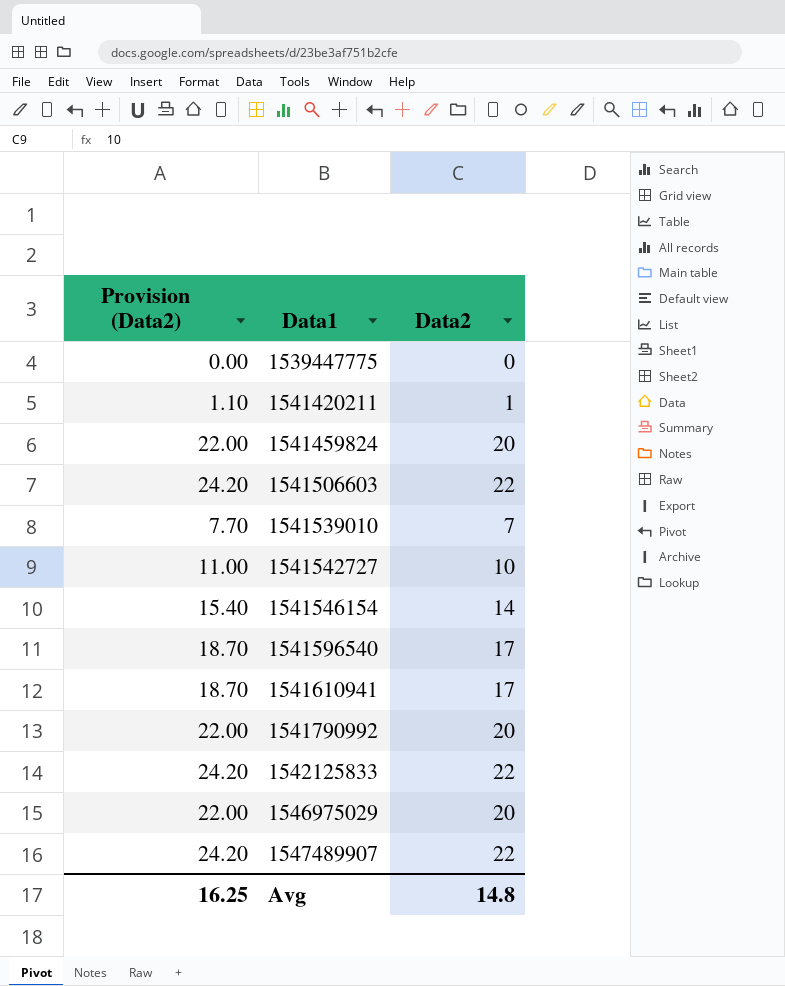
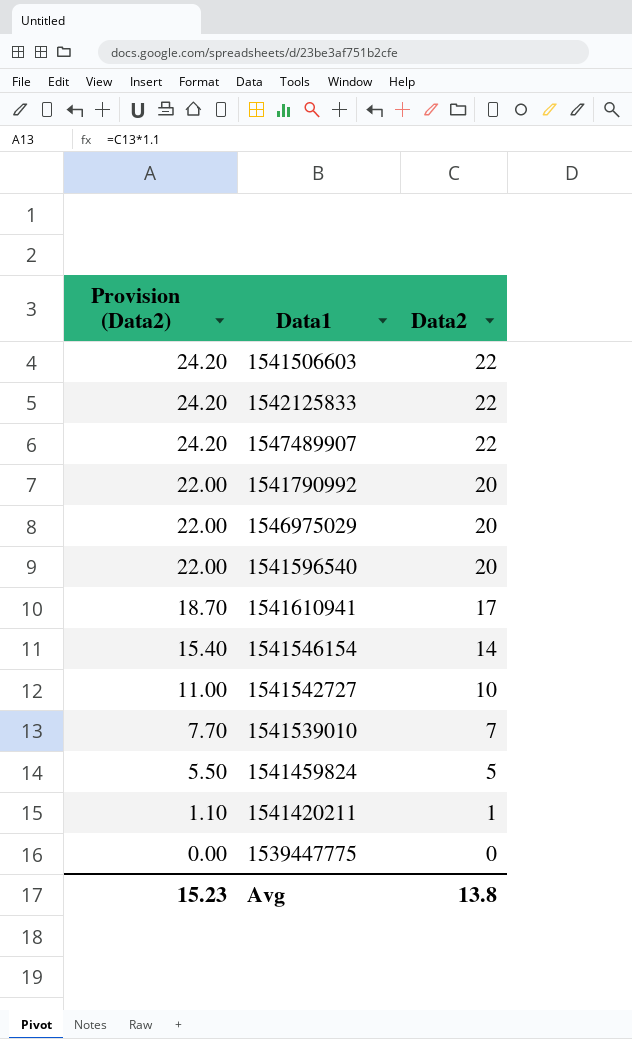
row order: Data1 ascending -> Provision (Data2) descending
1541596540 | Provision (Data2): 18.70 -> 22.00
1541596540 | Data2: 17 -> 20
1541459824 | Provision (Data2): 22.00 -> 5.50
1541459824 | Data2: 20 -> 5
Avg | Provision (Data2): 16.25 -> 15.23
Avg | Data2: 14.8 -> 13.8

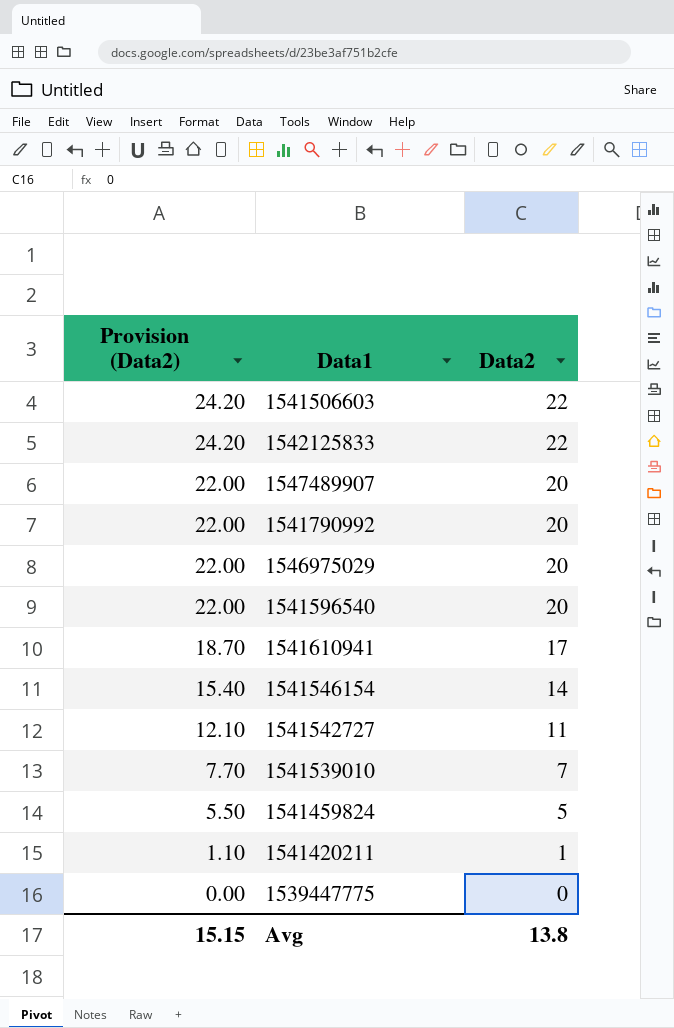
1547489907 | Provision (Data2): 24.20 -> 22.00
1547489907 | Data2: 22 -> 20
1541542727 | Provision (Data2): 11.00 -> 12.10
1541542727 | Data2: 10 -> 11
Avg | Provision (Data2): 15.23 -> 15.15

